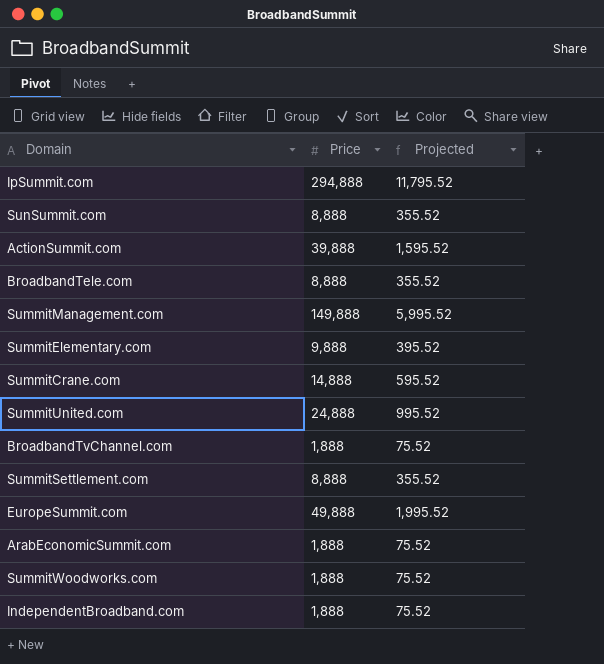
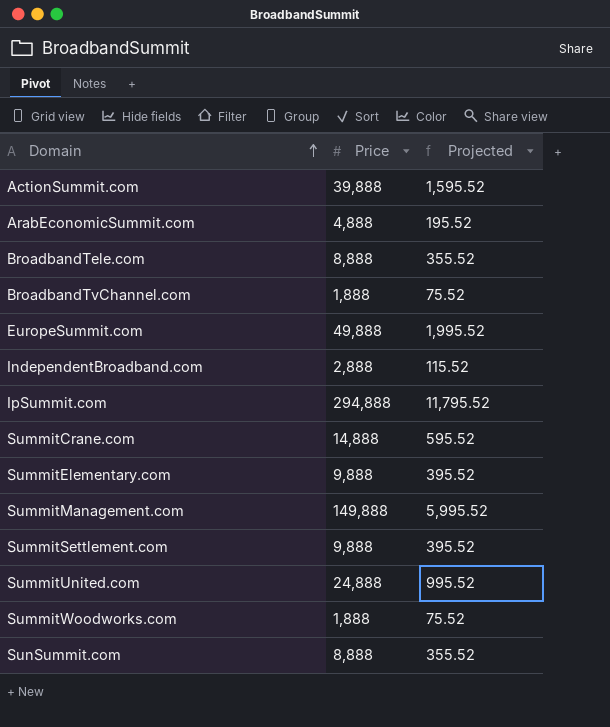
row order: none -> Domain ascending
ArabEconomicSummit.com | Price: 1,888 -> 4,888
ArabEconomicSummit.com | Projected: 75.52 -> 195.52
IndependentBroadband.com | Price: 1,888 -> 2,888
IndependentBroadband.com | Projected: 75.52 -> 115.52
SummitSettlement.com | Price: 8,888 -> 9,888
SummitSettlement.com | Projected: 355.52 -> 395.52

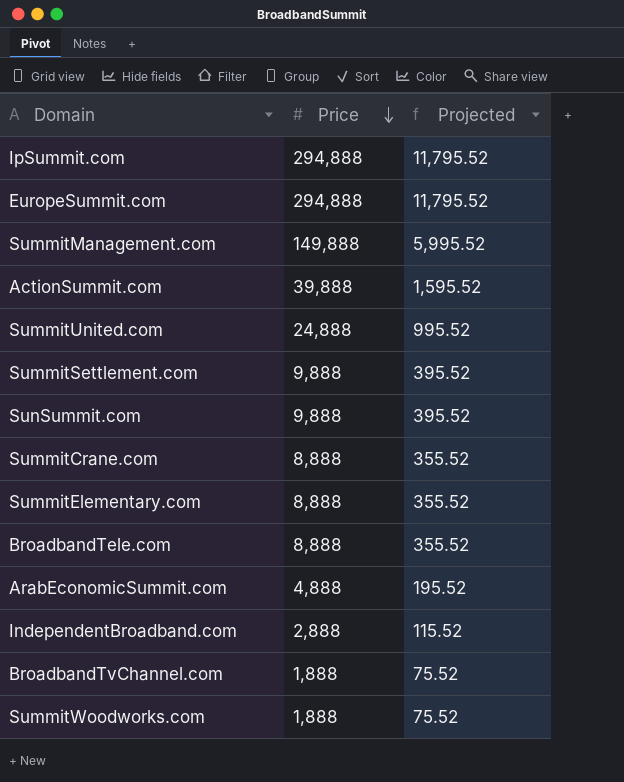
row order: Domain ascending -> Price descending
EuropeSummit.com | Price: 49,888 -> 294,888
EuropeSummit.com | Projected: 1,995.52 -> 11,795.52
SunSummit.com | Price: 8,888 -> 9,888
SunSummit.com | Projected: 355.52 -> 395.52
SummitCrane.com | Price: 14,888 -> 8,888
SummitCrane.com | Projected: 595.52 -> 355.52
SummitElementary.com | Price: 9,888 -> 8,888
SummitElementary.com | Projected: 395.52 -> 355.52

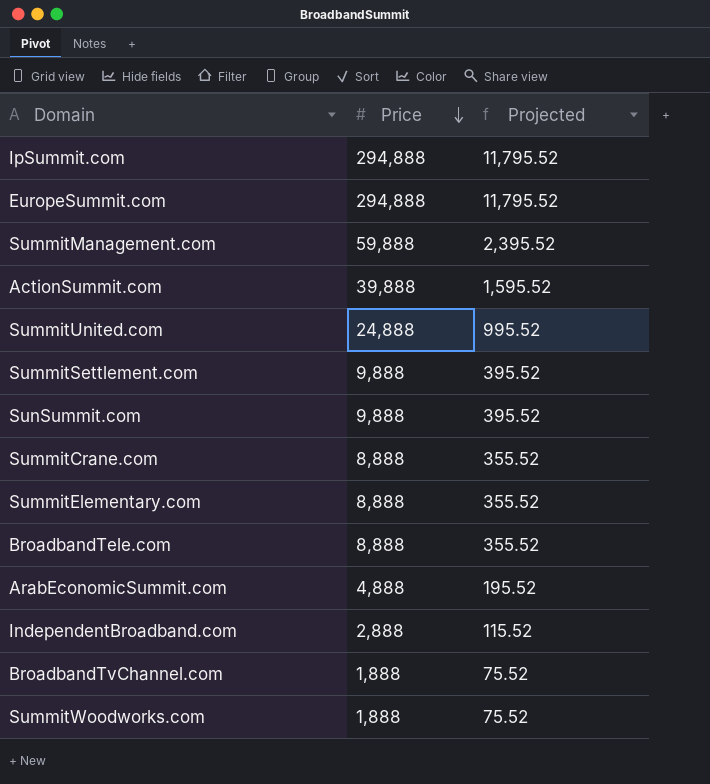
SummitManagement.com | Price: 149,888 -> 59,888
SummitManagement.com | Projected: 5,995.52 -> 2,395.52

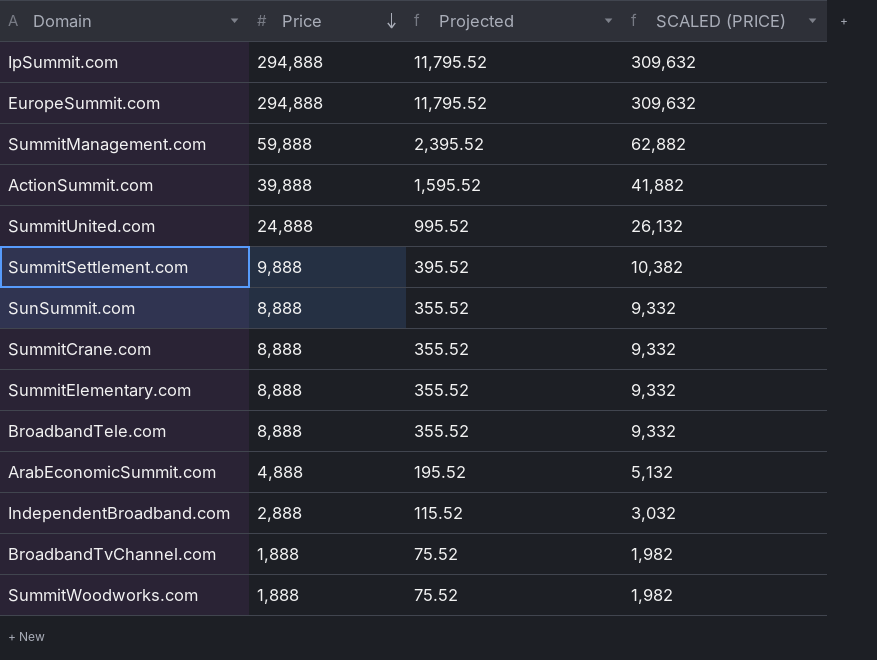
column SCALED (PRICE) | formula: none -> [Price] * 1.05
SunSummit.com | Price: 9,888 -> 8,888
SunSummit.com | Projected: 395.52 -> 355.52

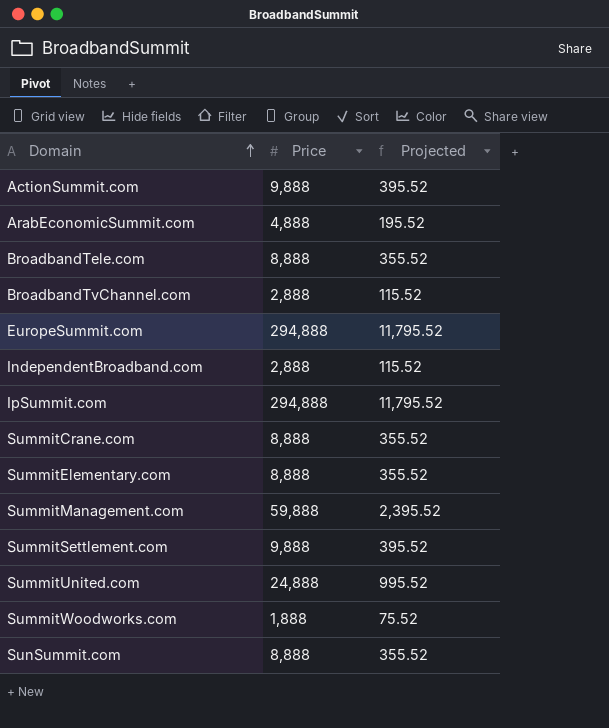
row order: Price descending -> Domain ascending
column SCALED (PRICE) | formula: [Price] * 1.05 -> none
ActionSummit.com | Price: 39,888 -> 9,888
ActionSummit.com | Projected: 1,595.52 -> 395.52
BroadbandTvChannel.com | Price: 1,888 -> 2,888
BroadbandTvChannel.com | Projected: 75.52 -> 115.52

